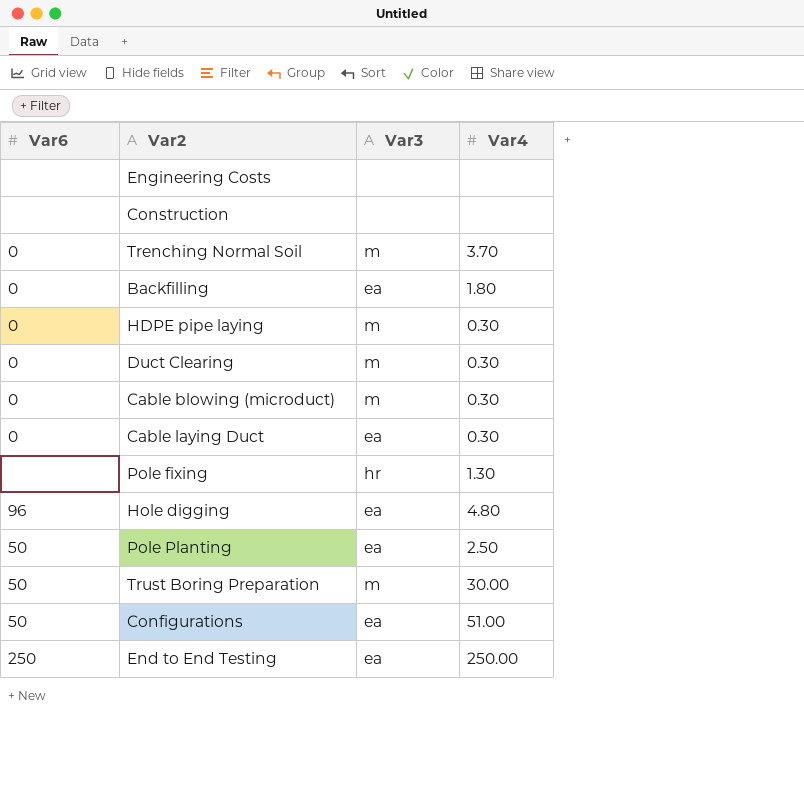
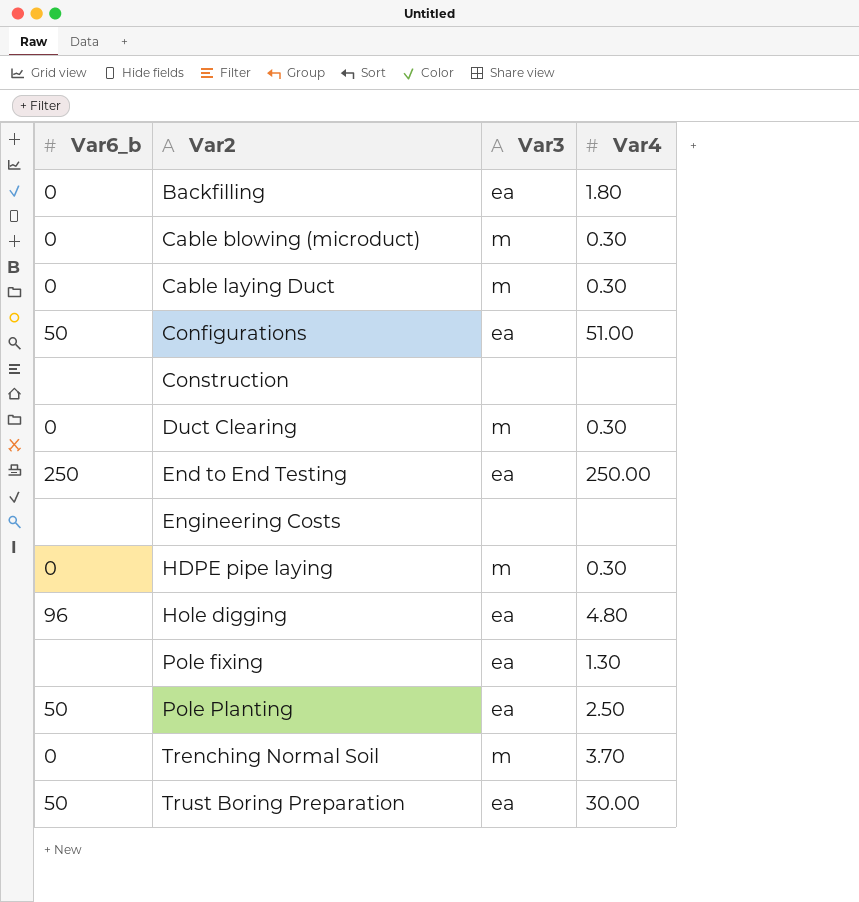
row order: none -> Var2 ascending
column name: Var6 -> Var6_b
Cable laying Duct | Var3: ea -> m
Pole fixing | Var3: hr -> ea
Trust Boring Preparation | Var3: m -> ea

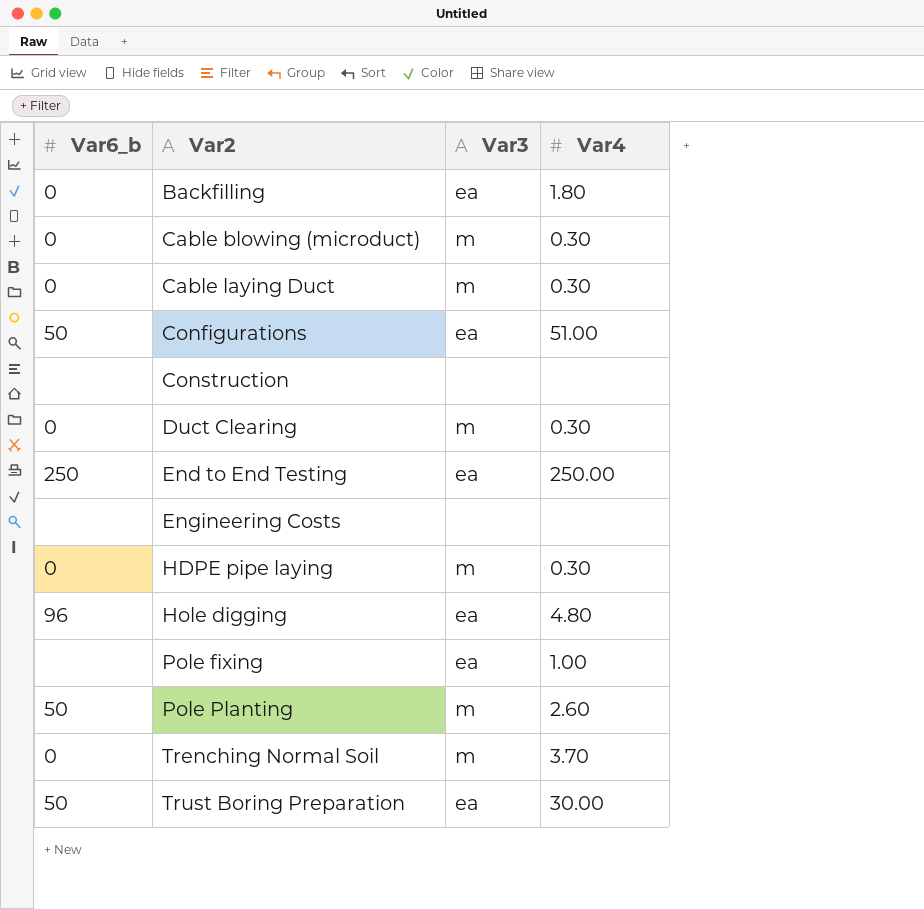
Pole fixing | Var4: 1.30 -> 1.00
Pole Planting | Var3: ea -> m
Pole Planting | Var4: 2.50 -> 2.60

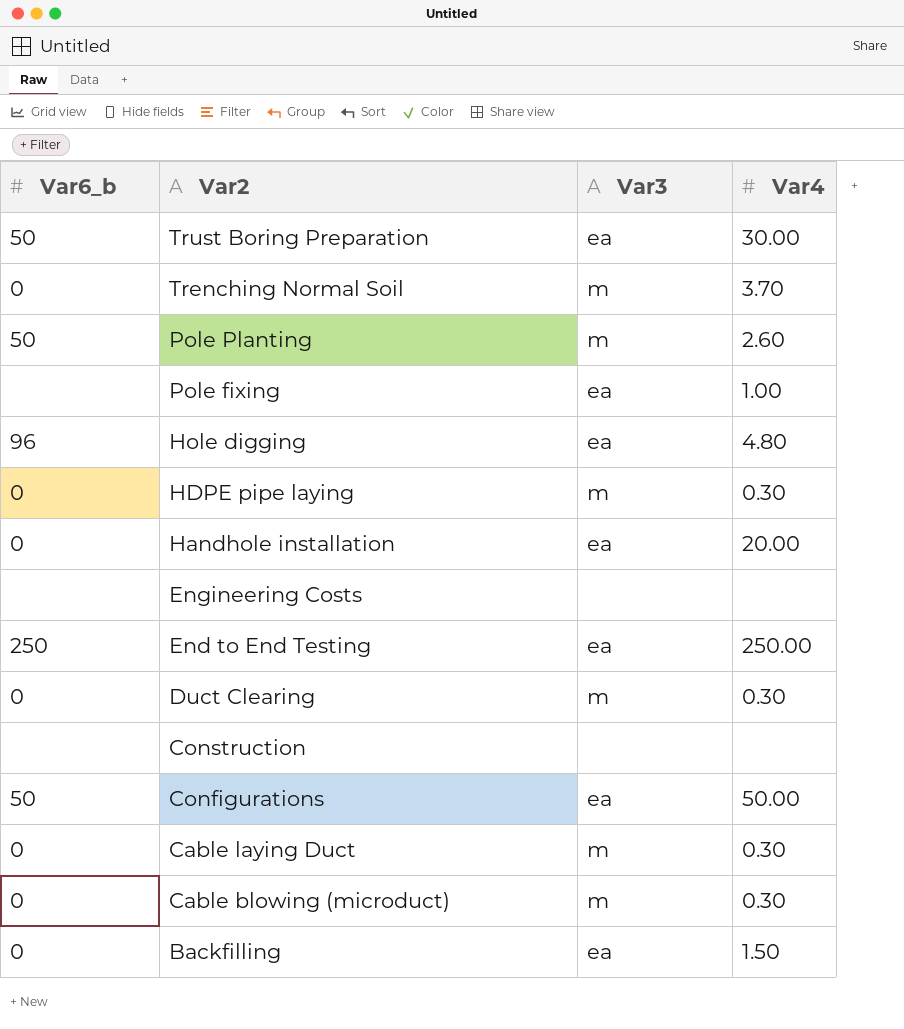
row order: Var2 ascending -> Var2 descending
row Handhole installation: none -> 0 | ea | 20.00
Configurations | Var4: 51.00 -> 50.00
Backfilling | Var4: 1.80 -> 1.50

